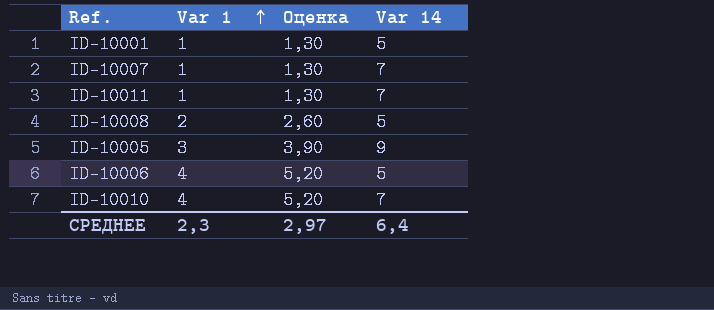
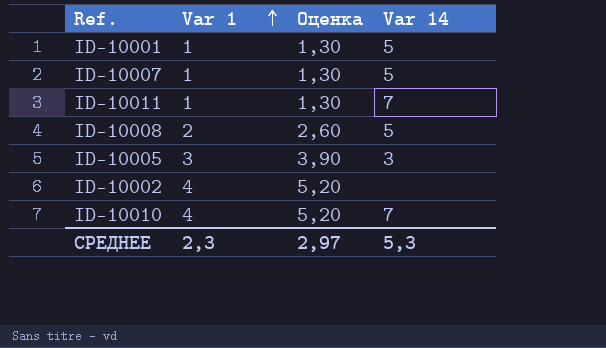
row ID-10006: 4 | 5,20 | 5 -> none
ID-10007 | Var 14: 7 -> 5
ID-10005 | Var 14: 9 -> 3
row ID-10002: none -> 4 | 5,20 | none
СРЕДНЕЕ | Var 14: 6,4 -> 5,3

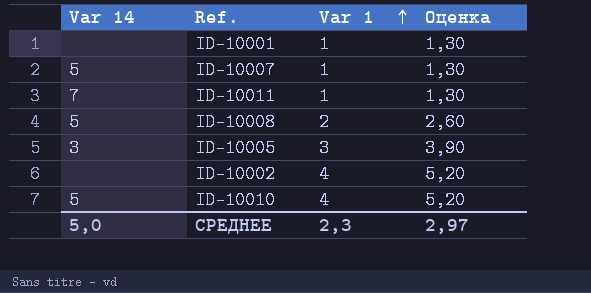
column Var 14 | position: 4 -> 1
ID-10001 | Var 14: 5 -> none
ID-10010 | Var 14: 7 -> 5
СРЕДНЕЕ | Var 14: 5,3 -> 5,0

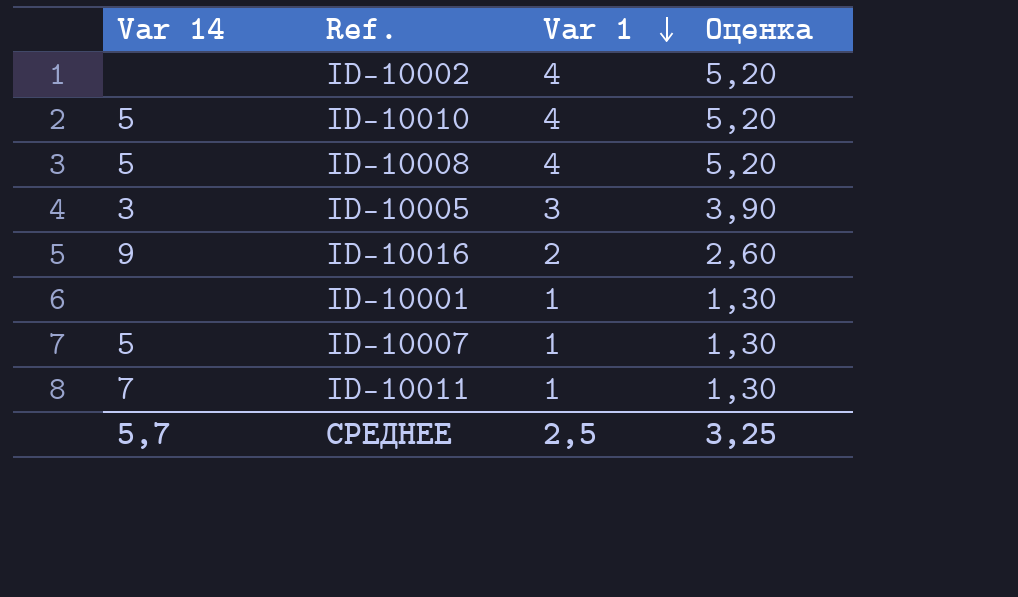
row order: Var 1 ascending -> Var 1 descending
ID-10008 | Var 1: 2 -> 4
ID-10008 | Оценка: 2,60 -> 5,20
row ID-10016: none -> 9 | 2 | 2,60
СРЕДНЕЕ | Var 14: 5,0 -> 5,7
СРЕДНЕЕ | Var 1: 2,3 -> 2,5
СРЕДНЕЕ | Оценка: 2,97 -> 3,25

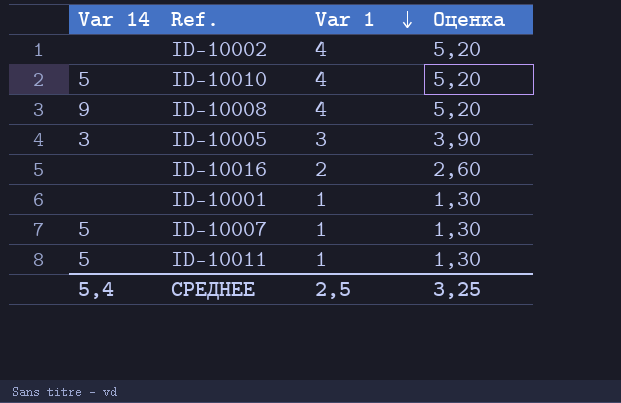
ID-10008 | Var 14: 5 -> 9
ID-10016 | Var 14: 9 -> none
ID-10011 | Var 14: 7 -> 5
СРЕДНЕЕ | Var 14: 5,7 -> 5,4

